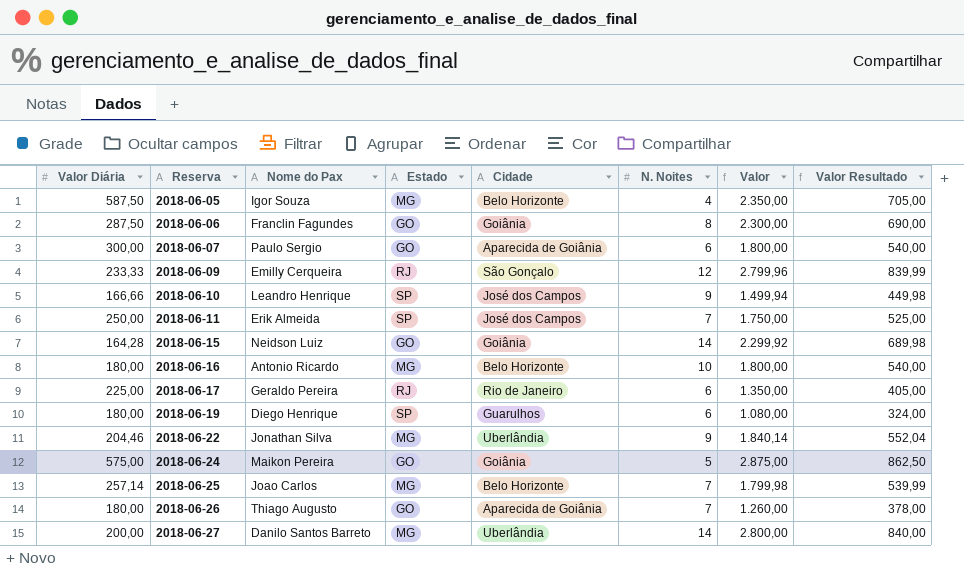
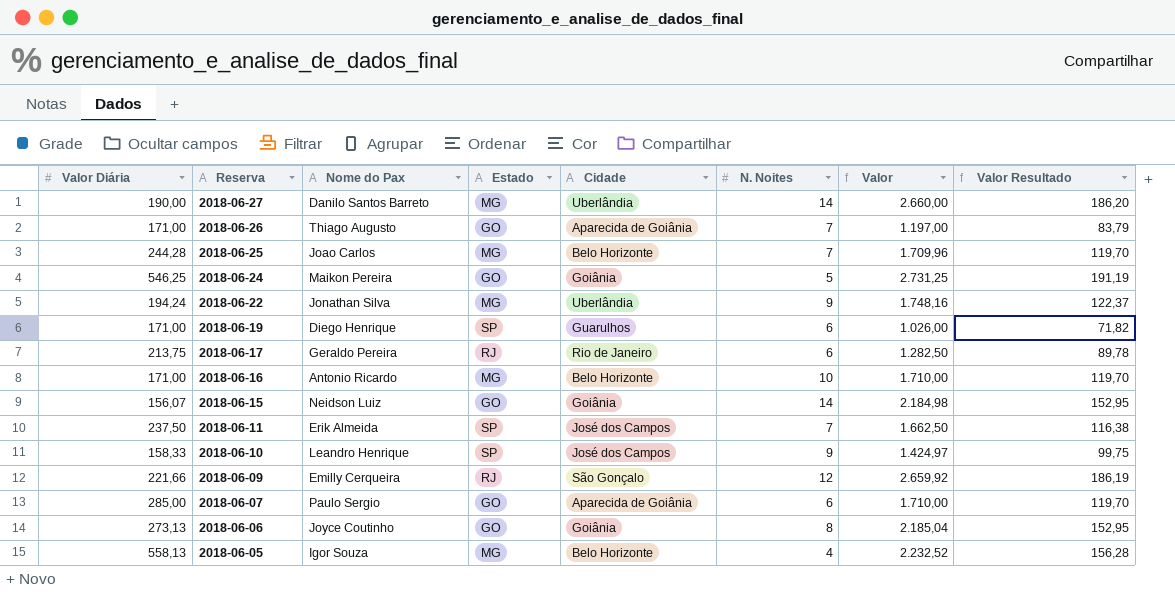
row order: Reserva ascending -> Reserva descending
column Valor Resultado | formula: [Valor] * 0,3 -> [Valor] * 0,07
2018-06-27 | Valor Diária: 200,00 -> 190,00
2018-06-27 | Valor: 2.800,00 -> 2.660,00
2018-06-26 | Valor Diária: 180,00 -> 171,00
2018-06-26 | Valor: 1.260,00 -> 1.197,00
2018-06-25 | Valor Diária: 257,14 -> 244,28
2018-06-25 | Valor: 1.799,98 -> 1.709,96
2018-06-24 | Valor Diária: 575,00 -> 546,25
2018-06-24 | Valor: 2.875,00 -> 2.731,25
2018-06-22 | Valor Diária: 204,46 -> 194,24
2018-06-22 | Valor: 1.840,14 -> 1.748,16
2018-06-19 | Valor Diária: 180,00 -> 171,00
2018-06-19 | Valor: 1.080,00 -> 1.026,00
2018-06-17 | Valor Diária: 225,00 -> 213,75
2018-06-17 | Valor: 1.350,00 -> 1.282,50
2018-06-16 | Valor Diária: 180,00 -> 171,00
2018-06-16 | Valor: 1.800,00 -> 1.710,00
2018-06-15 | Valor Diária: 164,28 -> 156,07
2018-06-15 | Valor: 2.299,92 -> 2.184,98
2018-06-11 | Valor Diária: 250,00 -> 237,50
2018-06-11 | Valor: 1.750,00 -> 1.662,50
2018-06-10 | Valor Diária: 166,66 -> 158,33
2018-06-10 | Valor: 1.499,94 -> 1.424,97
2018-06-09 | Valor Diária: 233,33 -> 221,66
2018-06-09 | Valor: 2.799,96 -> 2.659,92
2018-06-07 | Valor Diária: 300,00 -> 285,00
2018-06-07 | Valor: 1.800,00 -> 1.710,00
2018-06-06 | Valor Diária: 287,50 -> 273,13
2018-06-06 | Nome do Pax: Franclin Fagundes -> Joyce Coutinho
2018-06-06 | Valor: 2.300,00 -> 2.185,04
2018-06-05 | Valor Diária: 587,50 -> 558,13
2018-06-05 | Valor: 2.350,00 -> 2.232,52

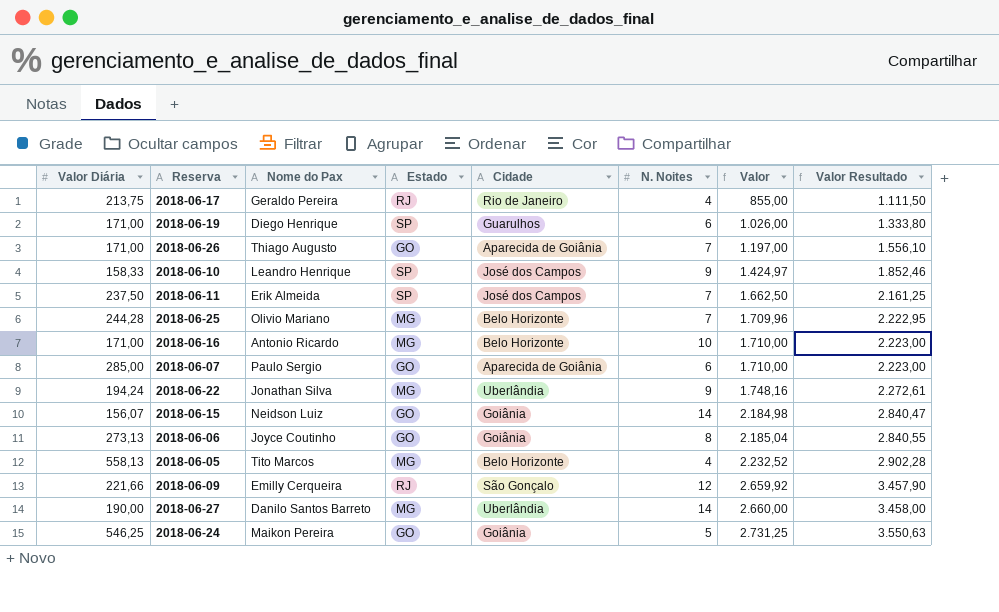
row order: Reserva descending -> Valor ascending
column Valor Resultado | formula: [Valor] * 0,07 -> [Valor] * 1,3
2018-06-17 | N. Noites: 6 -> 4
2018-06-17 | Valor: 1.282,50 -> 855,00
2018-06-25 | Nome do Pax: Joao Carlos -> Olivio Mariano
2018-06-05 | Nome do Pax: Igor Souza -> Tito Marcos

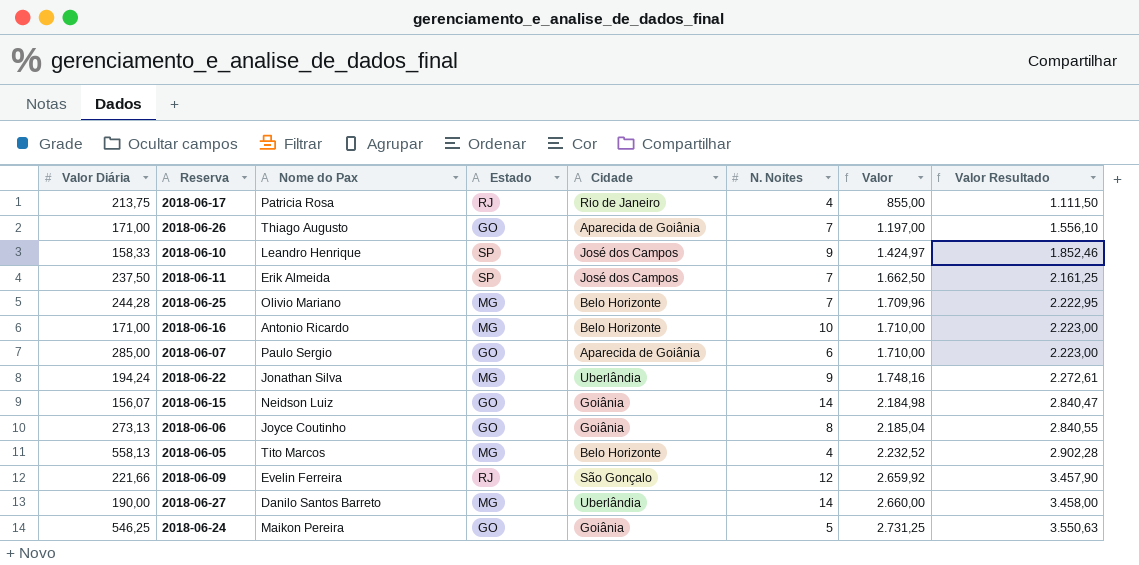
row 2018-06-19: 171,00 | Diego Henrique | SP | Guarulhos | 6 | 1.026,00 | 1.333,80 -> none
2018-06-17 | Nome do Pax: Geraldo Pereira -> Patricia Rosa
2018-06-09 | Nome do Pax: Emilly Cerqueira -> Evelin Ferreira

